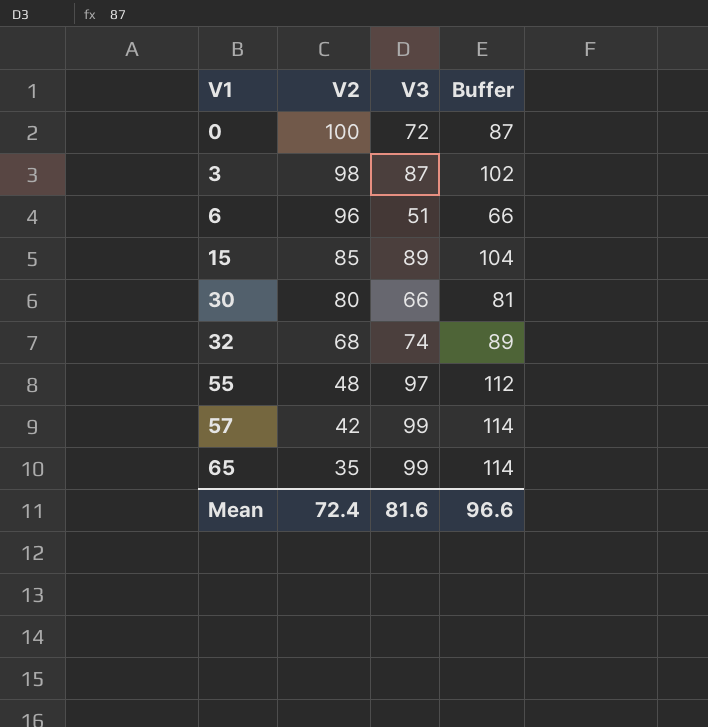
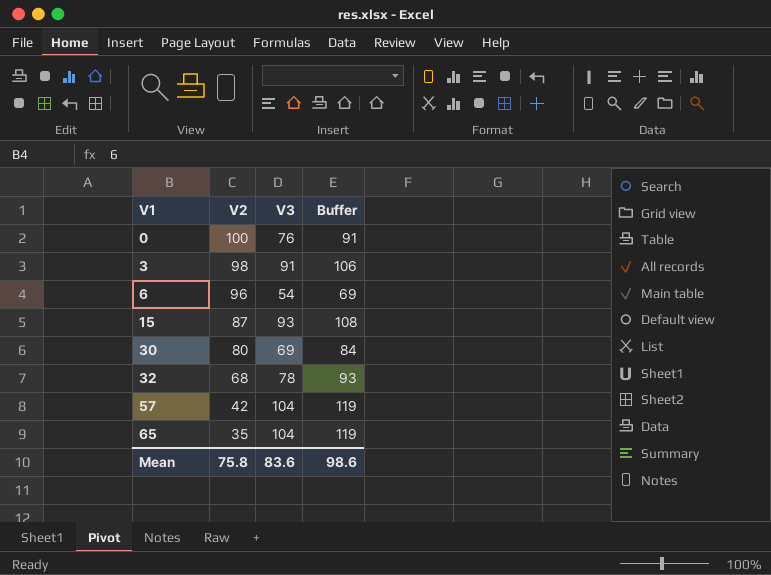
row 55: 48 | 97 | 112 -> none
0 | V3: 72 -> 76
0 | Buffer: 87 -> 91
3 | V3: 87 -> 91
3 | Buffer: 102 -> 106
6 | V3: 51 -> 54
6 | Buffer: 66 -> 69
15 | V2: 85 -> 87
15 | V3: 89 -> 93
15 | Buffer: 104 -> 108
30 | V3: 66 -> 69
30 | Buffer: 81 -> 84
32 | V3: 74 -> 78
32 | Buffer: 89 -> 93
57 | V3: 99 -> 104
57 | Buffer: 114 -> 119
65 | V3: 99 -> 104
65 | Buffer: 114 -> 119
Mean | V2: 72.4 -> 75.8
Mean | V3: 81.6 -> 83.6
Mean | Buffer: 96.6 -> 98.6

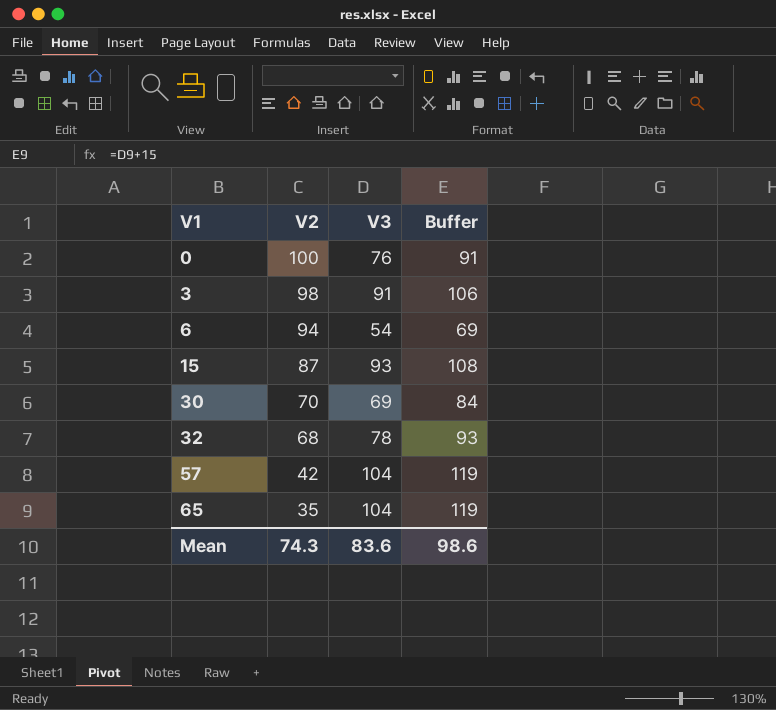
6 | V2: 96 -> 94
30 | V2: 80 -> 70
Mean | V2: 75.8 -> 74.3

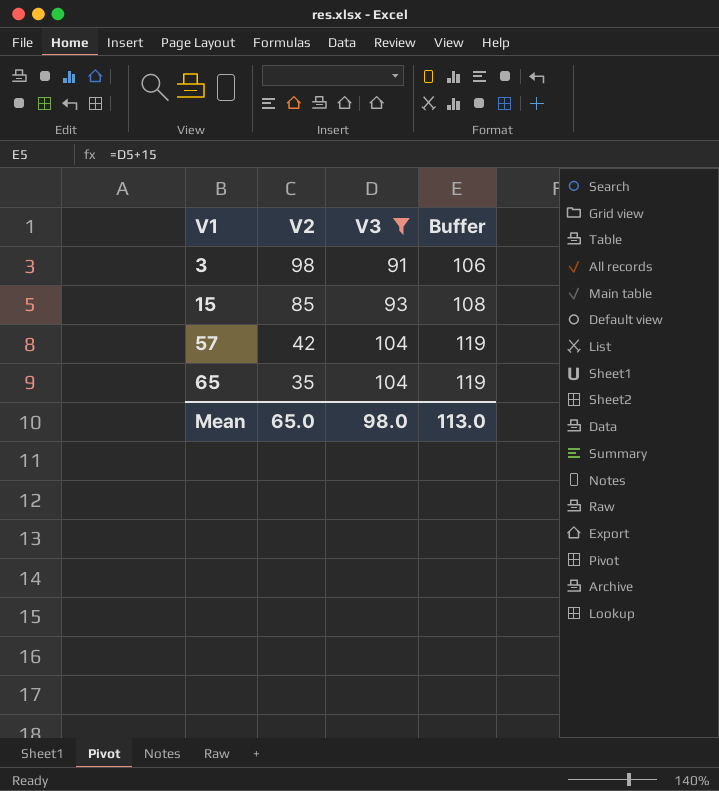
filter: none -> V3 >= 91
15 | V2: 87 -> 85
Mean | V2: 74.3 -> 65.0
Mean | V3: 83.6 -> 98.0
Mean | Buffer: 98.6 -> 113.0

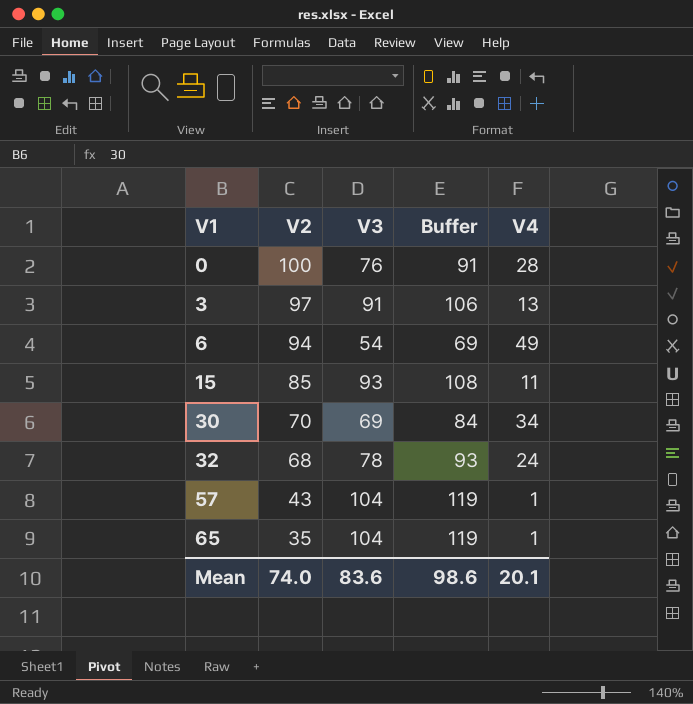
filter: V3 >= 91 -> none
column V4 | position: none -> 5
3 | V2: 98 -> 97
57 | V2: 42 -> 43
Mean | V2: 65.0 -> 74.0
Mean | V3: 98.0 -> 83.6
Mean | Buffer: 113.0 -> 98.6

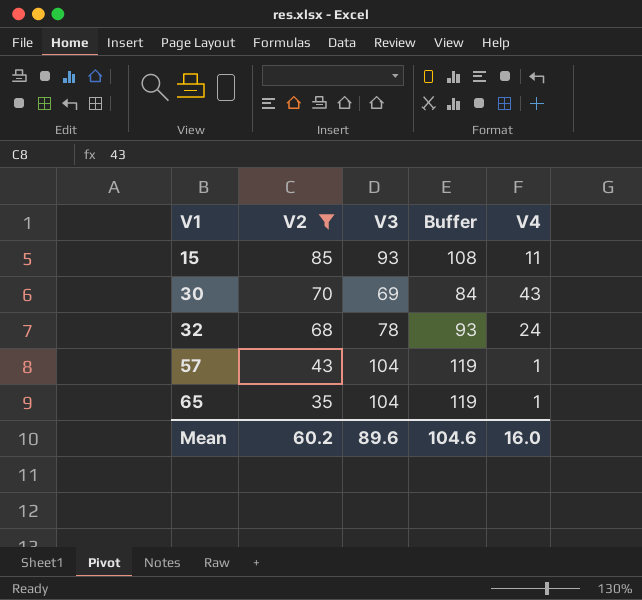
filter: none -> V2 <= 85
30 | V4: 34 -> 43
Mean | V2: 74.0 -> 60.2
Mean | V3: 83.6 -> 89.6
Mean | Buffer: 98.6 -> 104.6
Mean | V4: 20.1 -> 16.0

